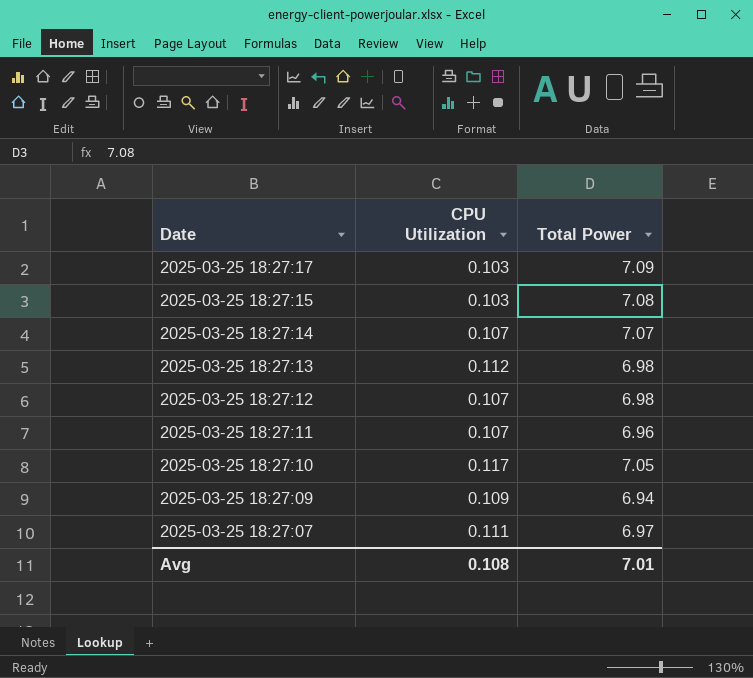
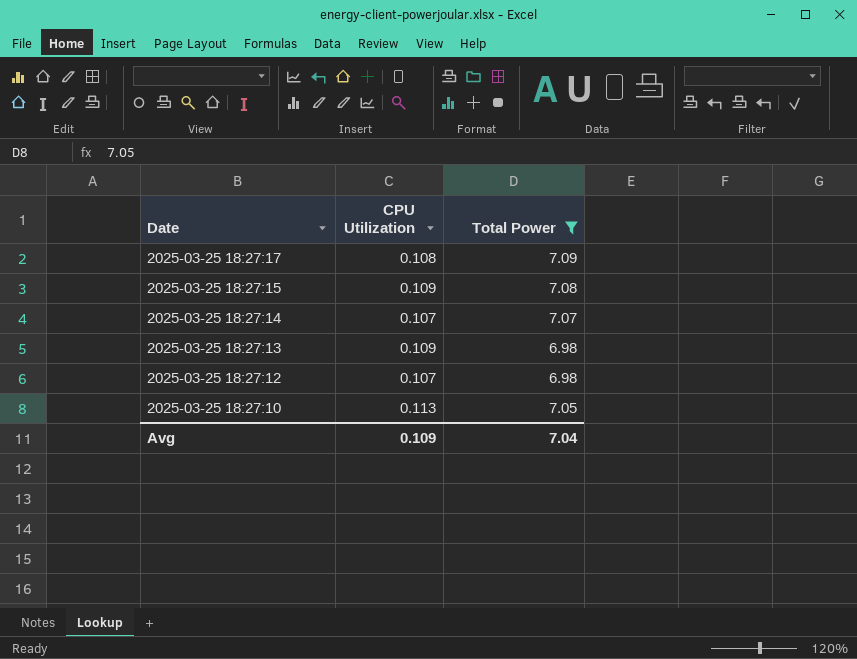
filter: none -> Total Power >= 6.98
2025-03-25 18:27:17 | CPU Utilization: 0.103 -> 0.108
2025-03-25 18:27:15 | CPU Utilization: 0.103 -> 0.109
2025-03-25 18:27:13 | CPU Utilization: 0.112 -> 0.109
2025-03-25 18:27:10 | CPU Utilization: 0.117 -> 0.113
Avg | CPU Utilization: 0.108 -> 0.109
Avg | Total Power: 7.01 -> 7.04

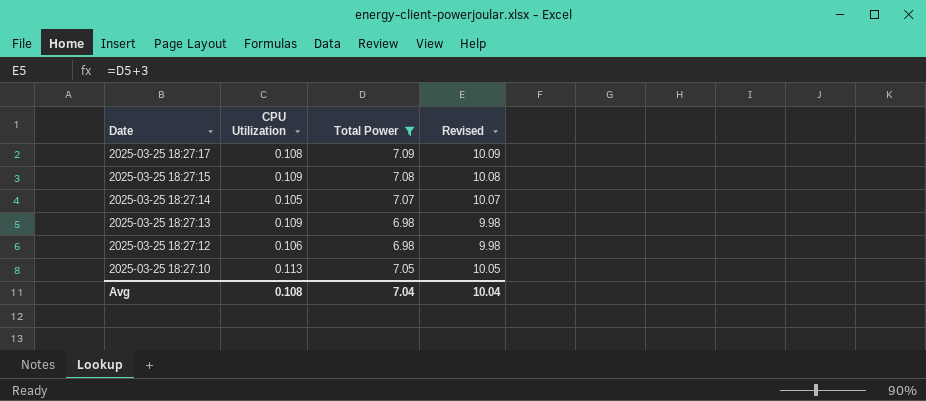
column Revised | formula: none -> [Total Power] + 3
2025-03-25 18:27:14 | CPU Utilization: 0.107 -> 0.105
2025-03-25 18:27:12 | CPU Utilization: 0.107 -> 0.106
Avg | CPU Utilization: 0.109 -> 0.108

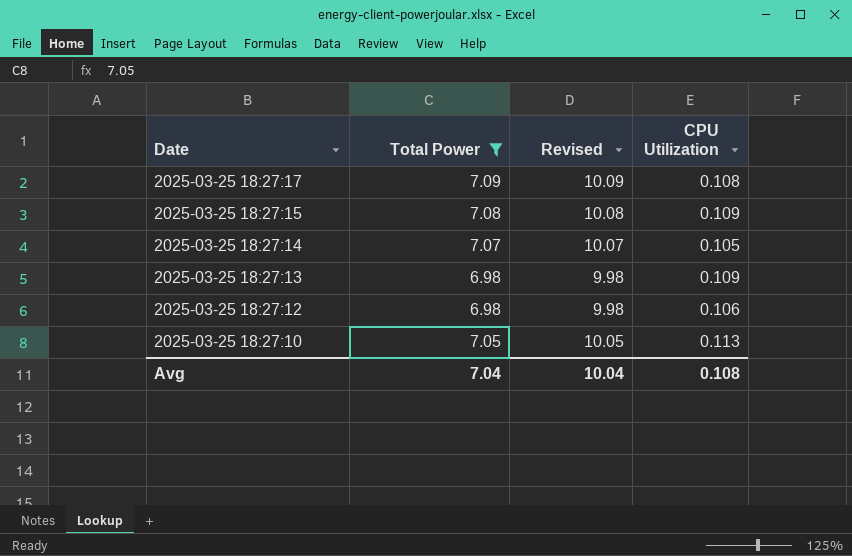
column CPU Utilization | position: 2 -> 4

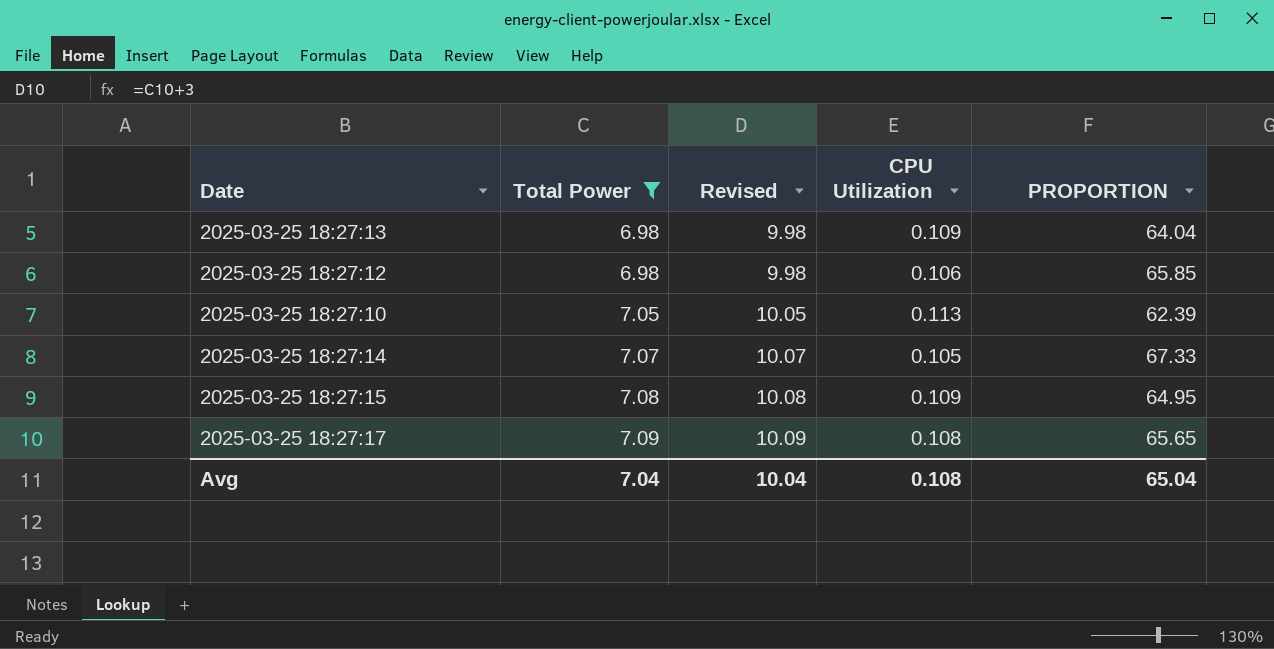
row order: Date descending -> Total Power ascending
column PROPORTION | formula: none -> [Total Power] / [CPU Utilization]

